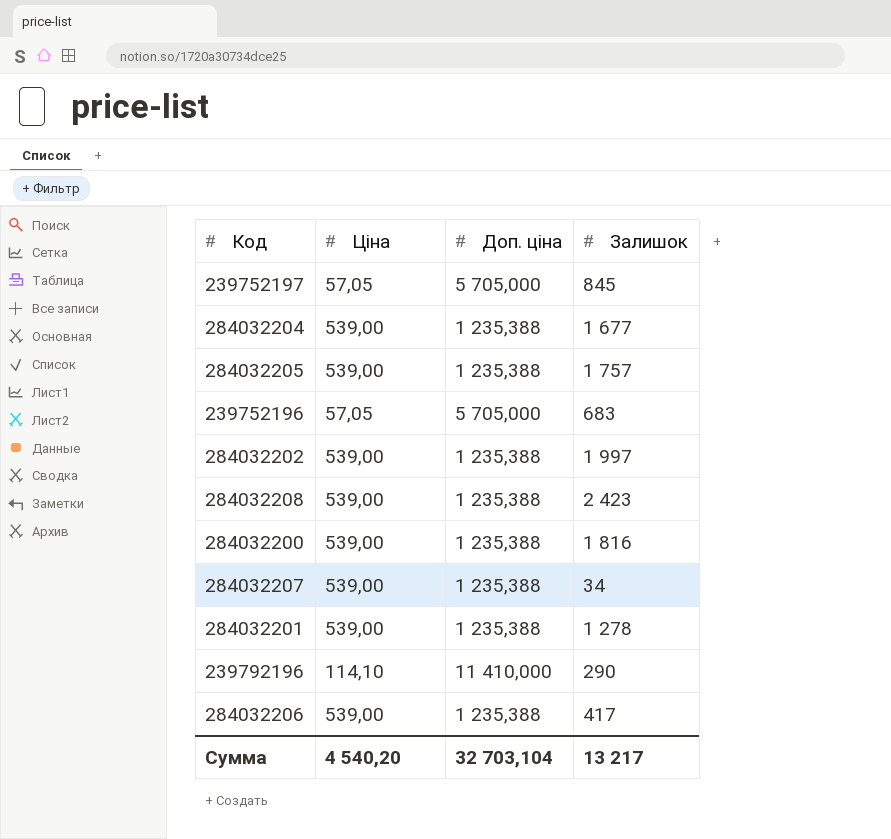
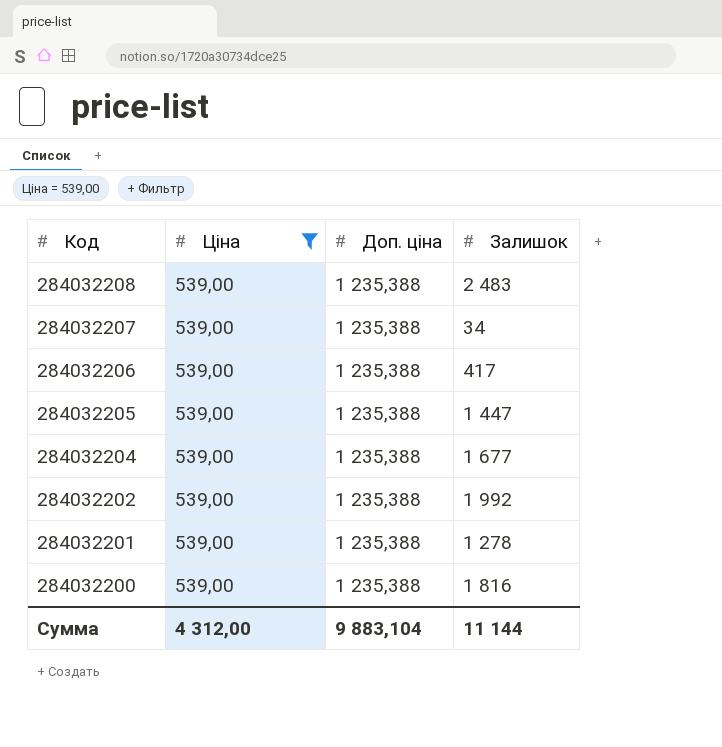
filter: none -> Ціна = 539,00
row order: none -> Код descending
284032208 | Залишок: 2 423 -> 2 483
284032205 | Залишок: 1 757 -> 1 447
284032202 | Залишок: 1 997 -> 1 992
Сумма | Ціна: 4 540,20 -> 4 312,00
Сумма | Доп. ціна: 32 703,104 -> 9 883,104
Сумма | Залишок: 13 217 -> 11 144

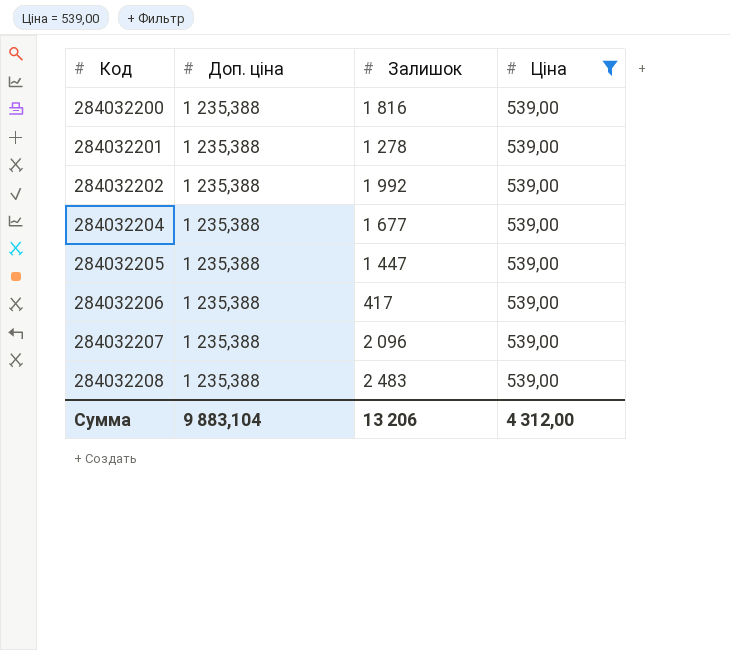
row order: Код descending -> Код ascending
column Ціна | position: 2 -> 4
284032207 | Залишок: 34 -> 2 096
Сумма | Залишок: 11 144 -> 13 206

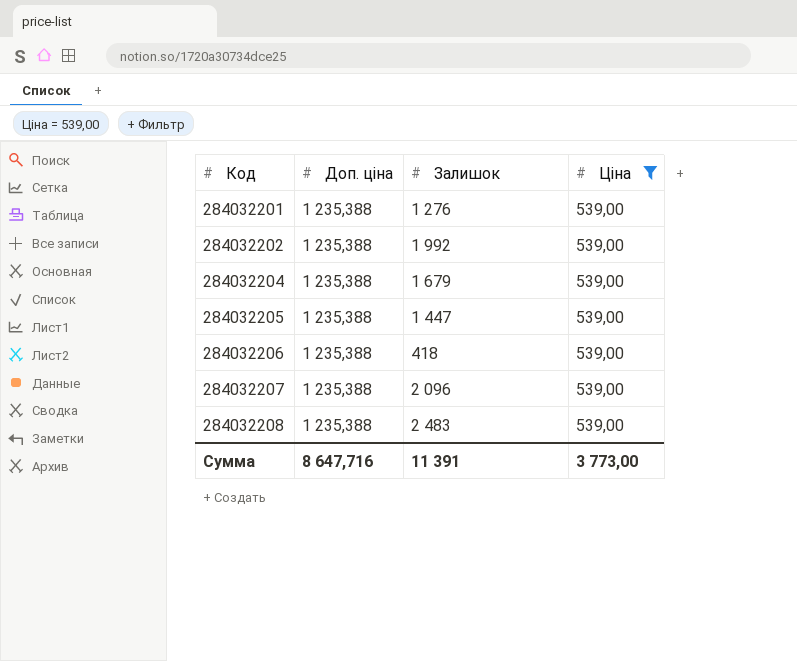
row 284032200: 1 235,388 | 1 816 | 539,00 -> none
284032201 | Залишок: 1 278 -> 1 276
284032204 | Залишок: 1 677 -> 1 679
284032206 | Залишок: 417 -> 418
Сумма | Доп. ціна: 9 883,104 -> 8 647,716
Сумма | Залишок: 13 206 -> 11 391
Сумма | Ціна: 4 312,00 -> 3 773,00

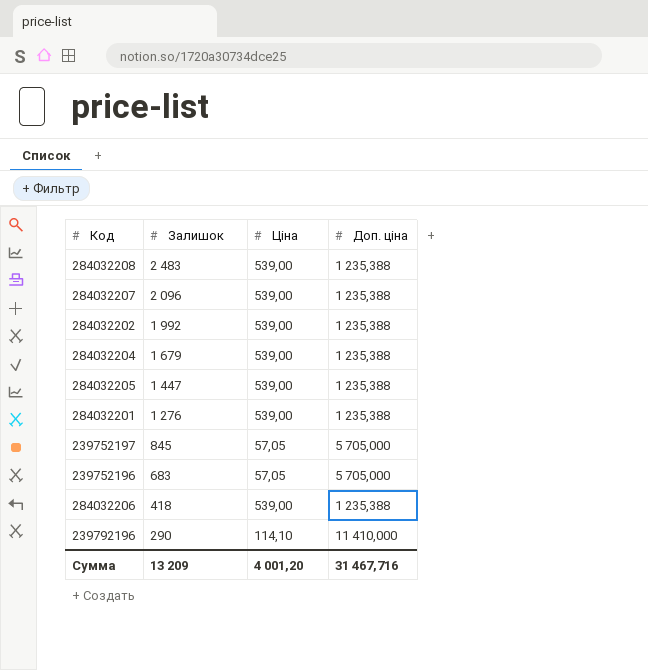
filter: Ціна = 539,00 -> none
row order: Код ascending -> Залишок descending
column Доп. ціна | position: 2 -> 4
Сумма | Залишок: 11 391 -> 13 209
Сумма | Ціна: 3 773,00 -> 4 001,20
Сумма | Доп. ціна: 8 647,716 -> 31 467,716

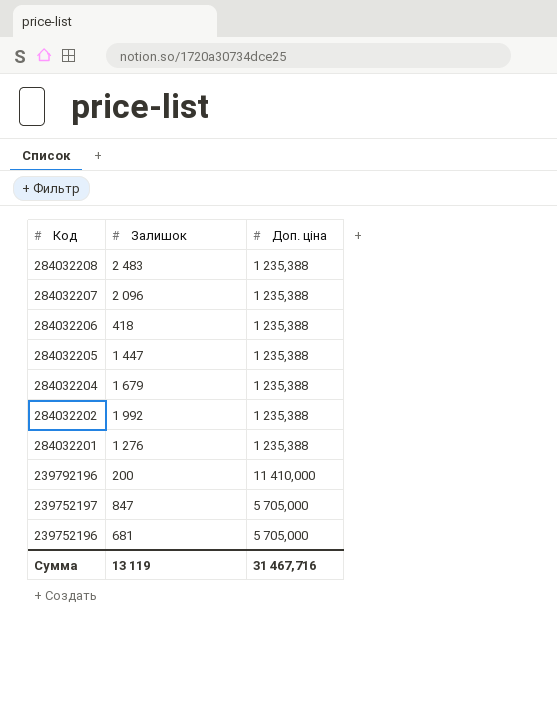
row order: Залишок descending -> Код descending
column Ціна | position: 3 -> none
239792196 | Залишок: 290 -> 200
239752197 | Залишок: 845 -> 847
239752196 | Залишок: 683 -> 681
Сумма | Залишок: 13 209 -> 13 119

